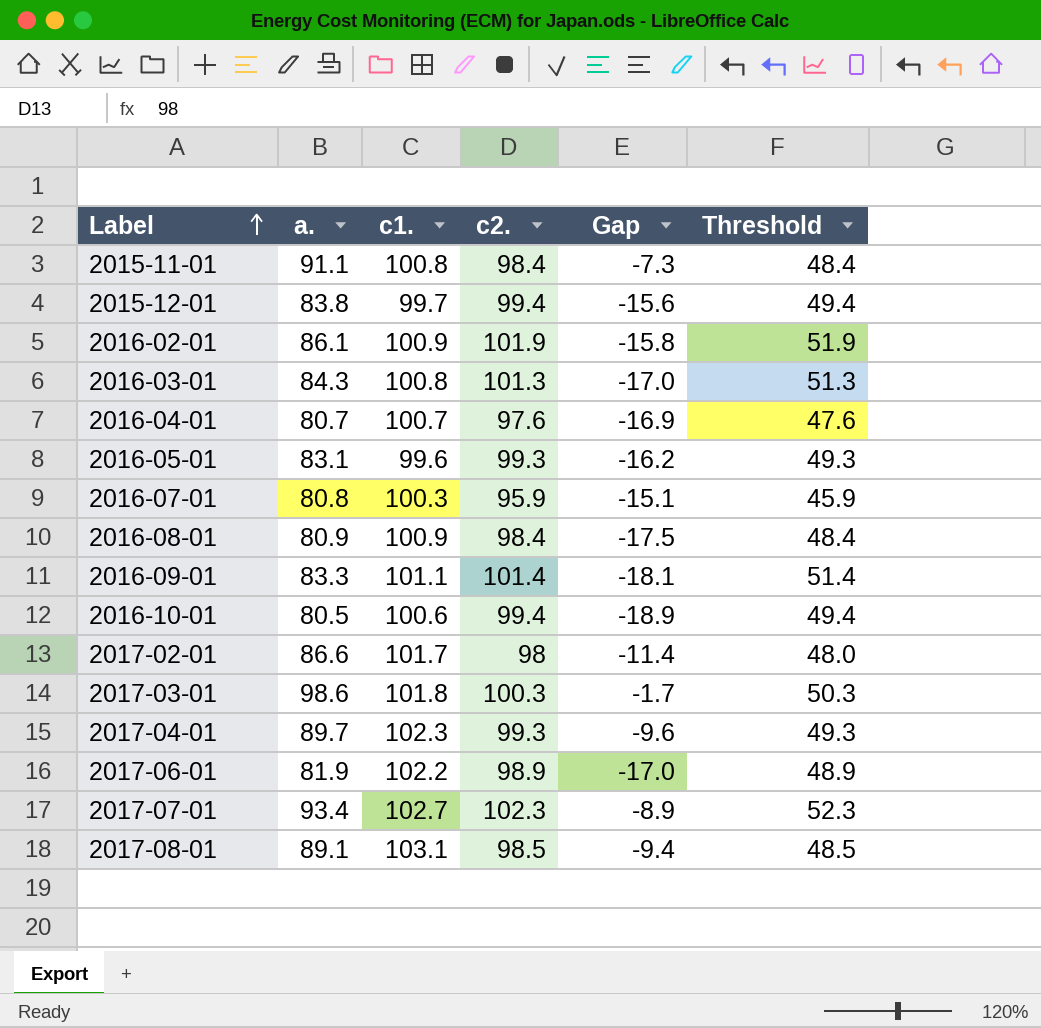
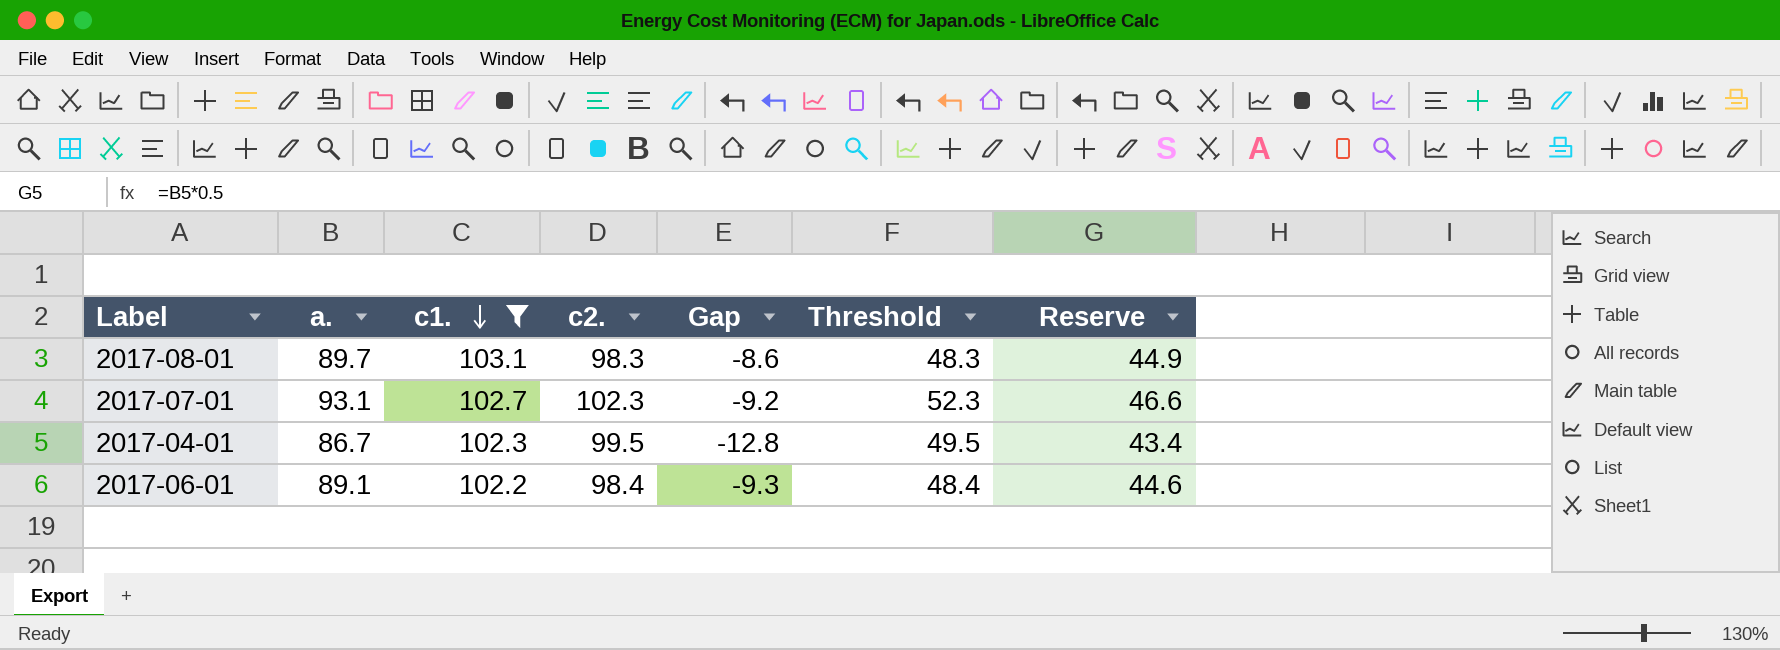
filter: none -> c1. >= 102.2
row order: Label ascending -> c1. descending
column Reserve | formula: none -> [a.] * 0.5
2017-08-01 | a.: 89.1 -> 89.7
2017-08-01 | c2.: 98.5 -> 98.3
2017-08-01 | Gap: -9.4 -> -8.6
2017-08-01 | Threshold: 48.5 -> 48.3
2017-07-01 | a.: 93.4 -> 93.1
2017-07-01 | Gap: -8.9 -> -9.2
2017-04-01 | a.: 89.7 -> 86.7
2017-04-01 | c2.: 99.3 -> 99.5
2017-04-01 | Gap: -9.6 -> -12.8
2017-04-01 | Threshold: 49.3 -> 49.5
2017-06-01 | a.: 81.9 -> 89.1
2017-06-01 | c2.: 98.9 -> 98.4
2017-06-01 | Gap: -17.0 -> -9.3
2017-06-01 | Threshold: 48.9 -> 48.4

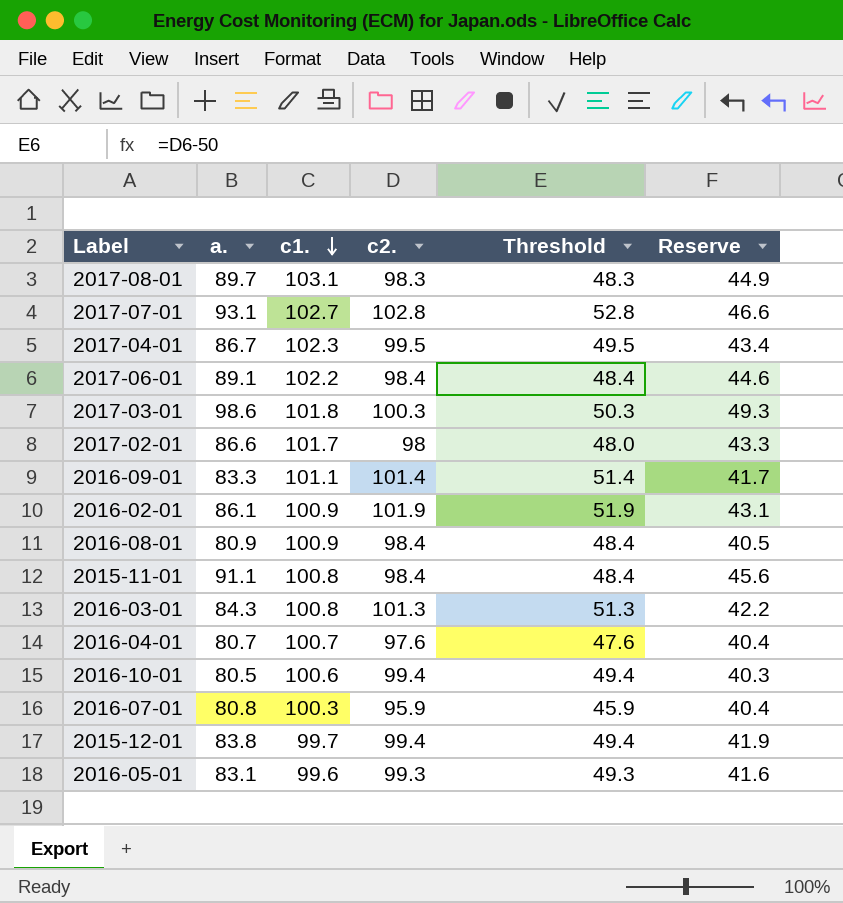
filter: c1. >= 102.2 -> none
column Gap | formula: [a.] - [c2.] -> none
2017-07-01 | c2.: 102.3 -> 102.8
2017-07-01 | Threshold: 52.3 -> 52.8

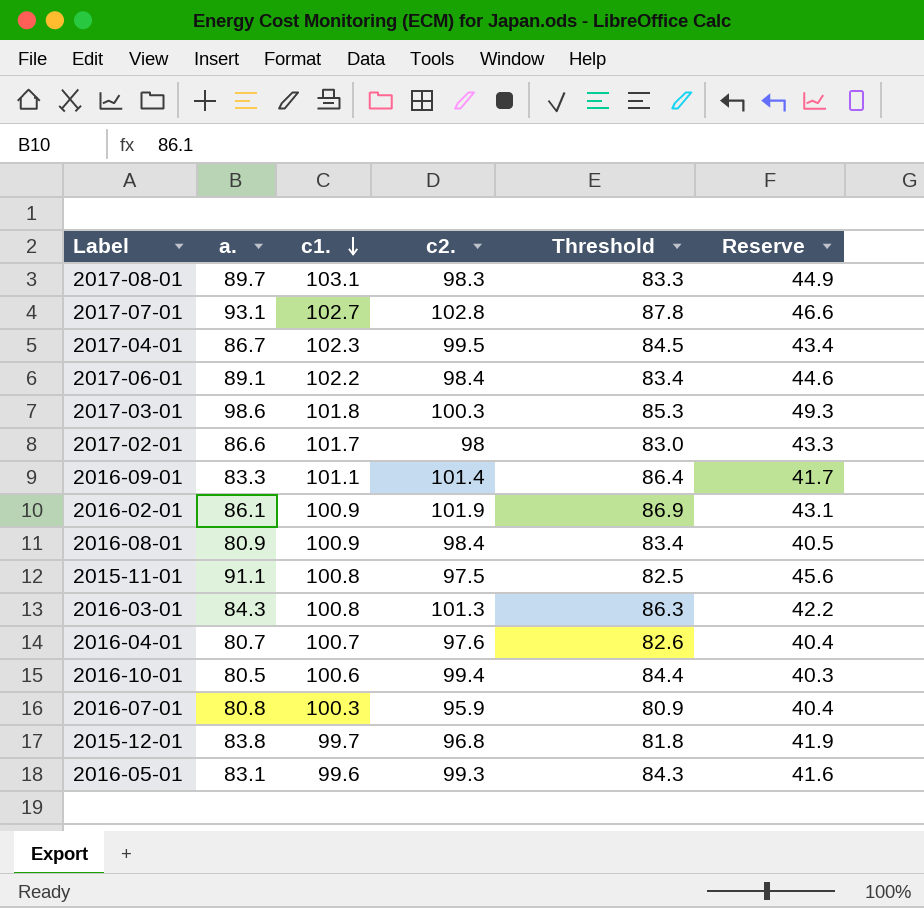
column Threshold | formula: [c2.] - 50 -> [c2.] - 15
2015-11-01 | c2.: 98.4 -> 97.5
2015-12-01 | c2.: 99.4 -> 96.8

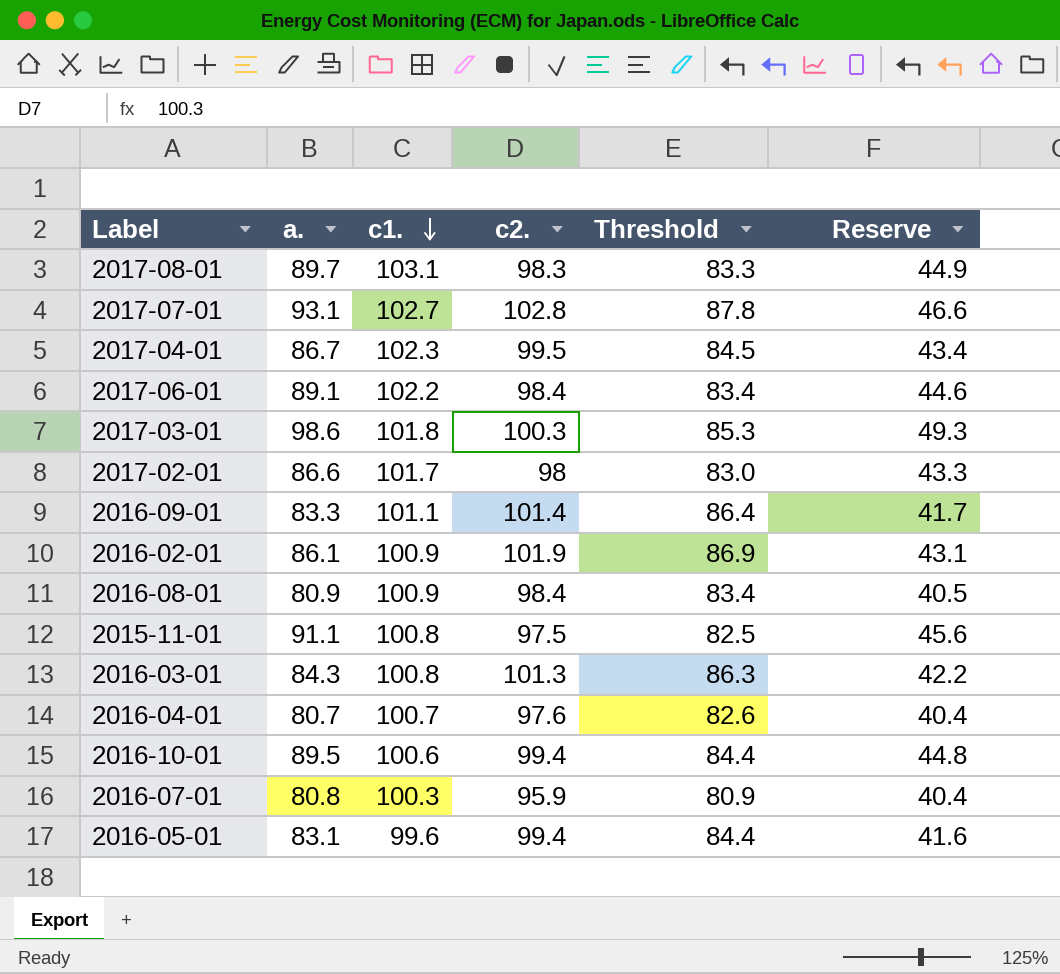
row 2015-12-01: 83.8 | 99.7 | 96.8 | 81.8 | 41.9 -> none
2016-10-01 | a.: 80.5 -> 89.5
2016-10-01 | Reserve: 40.3 -> 44.8
2016-05-01 | c2.: 99.3 -> 99.4
2016-05-01 | Threshold: 84.3 -> 84.4

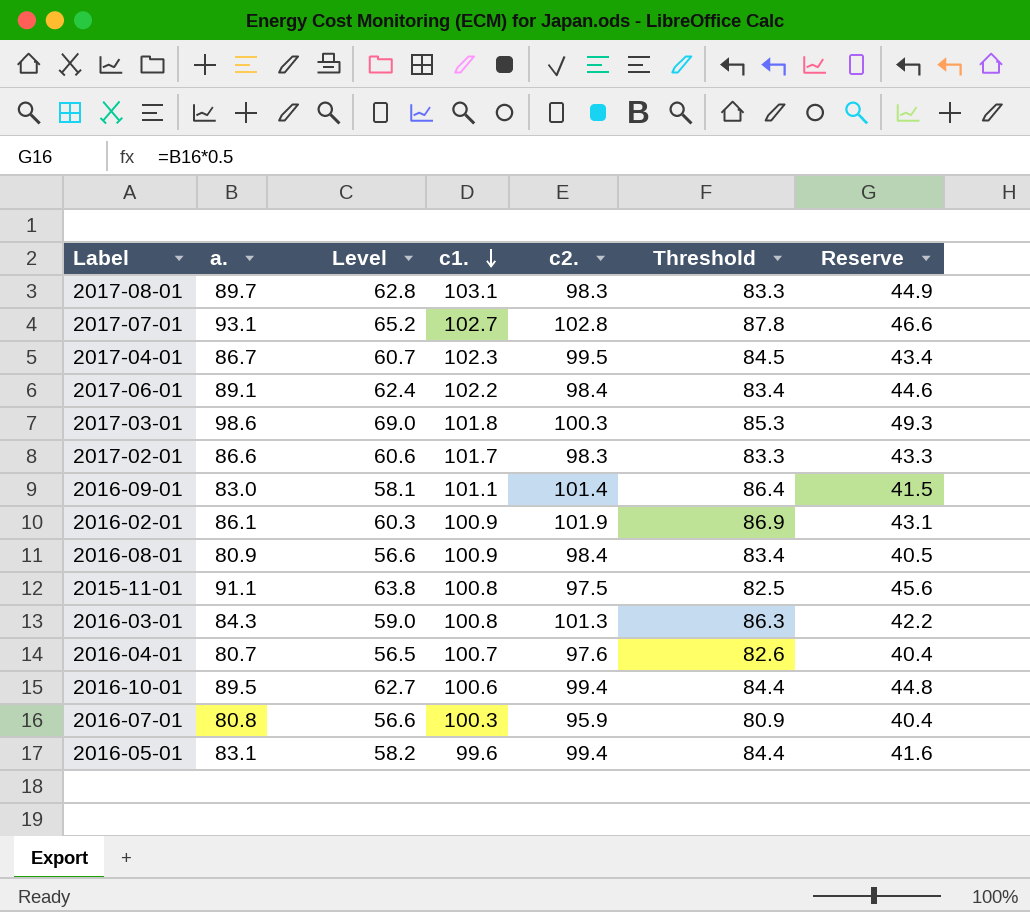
column Level | formula: none -> [a.] * 0.7
2017-02-01 | c2.: 98 -> 98.3
2017-02-01 | Threshold: 83.0 -> 83.3
2016-09-01 | a.: 83.3 -> 83.0
2016-09-01 | Reserve: 41.7 -> 41.5

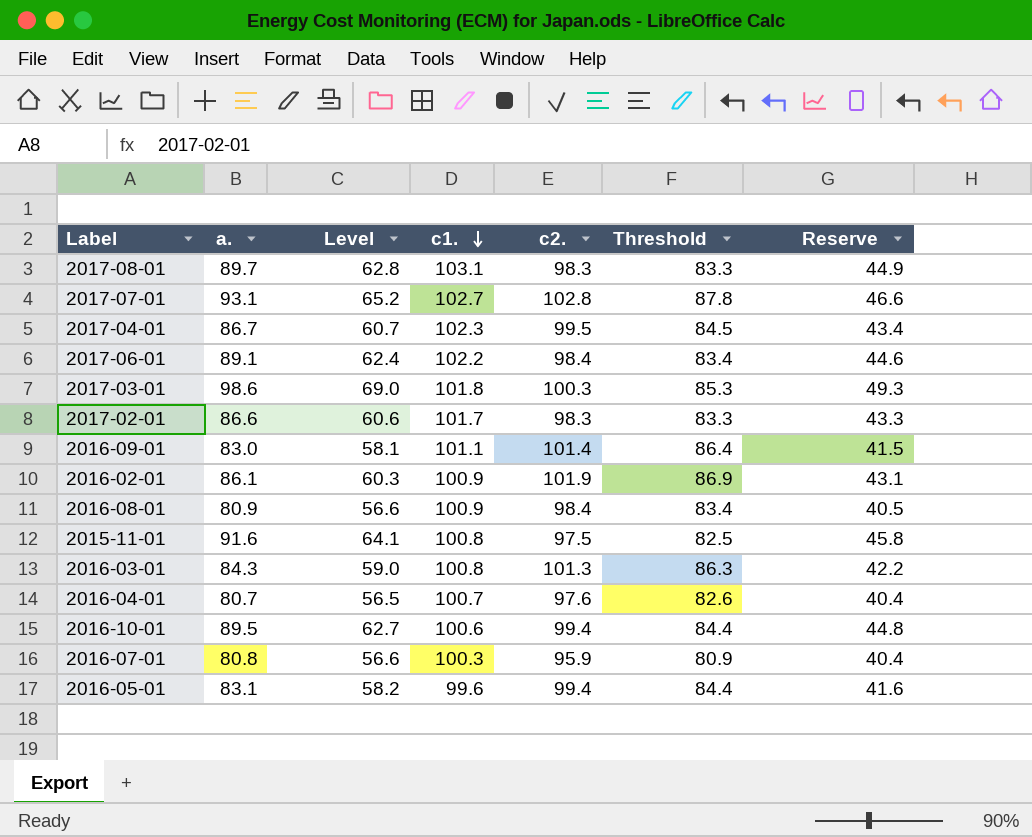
2015-11-01 | a.: 91.1 -> 91.6
2015-11-01 | Level: 63.8 -> 64.1
2015-11-01 | Reserve: 45.6 -> 45.8

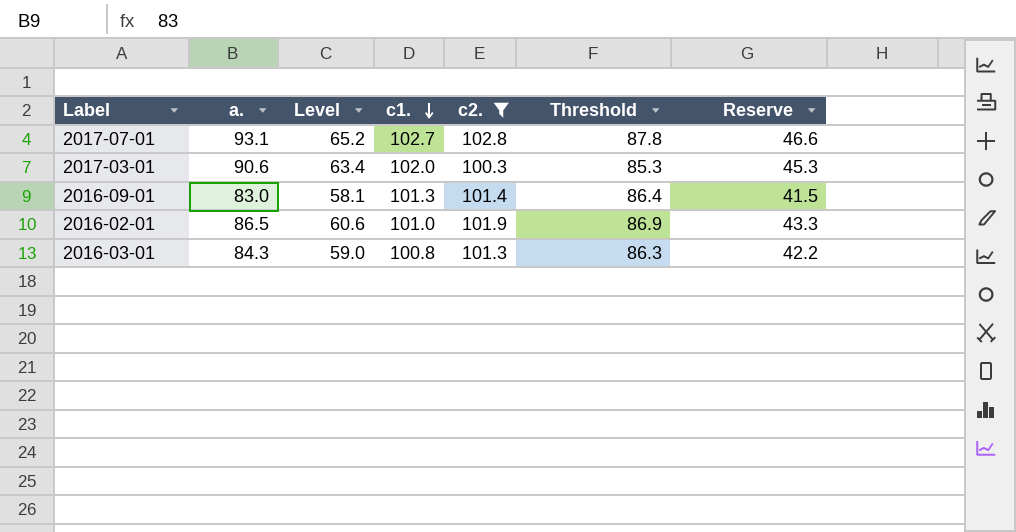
filter: none -> c2. >= 100.3
2017-03-01 | a.: 98.6 -> 90.6
2017-03-01 | Level: 69.0 -> 63.4
2017-03-01 | c1.: 101.8 -> 102.0
2017-03-01 | Reserve: 49.3 -> 45.3
2016-09-01 | c1.: 101.1 -> 101.3
2016-02-01 | a.: 86.1 -> 86.5
2016-02-01 | Level: 60.3 -> 60.6
2016-02-01 | c1.: 100.9 -> 101.0
2016-02-01 | Reserve: 43.1 -> 43.3

